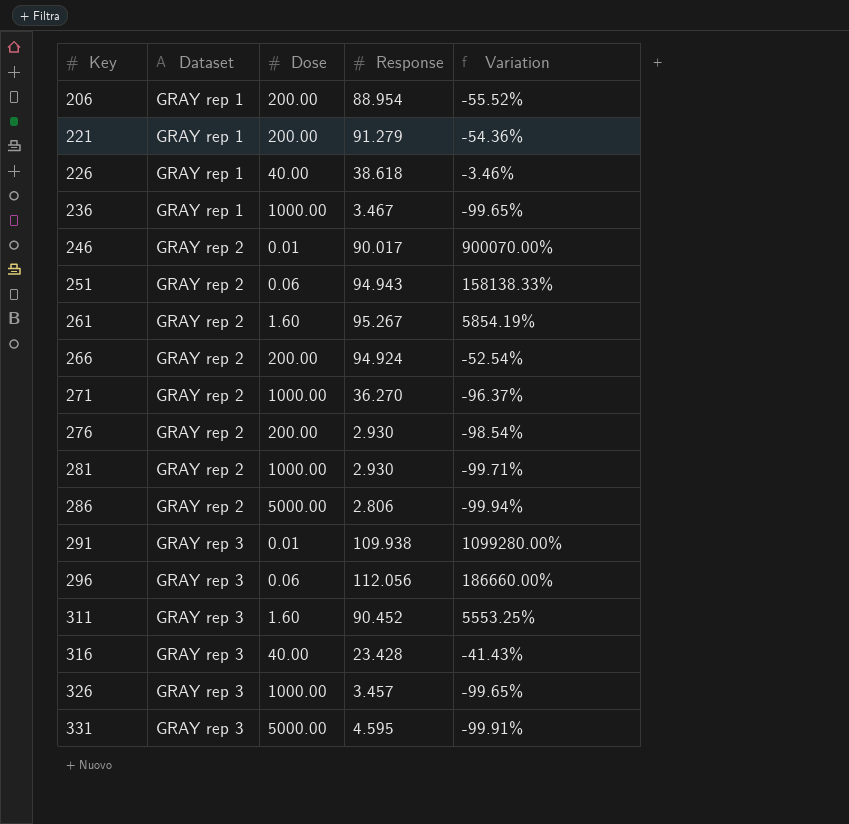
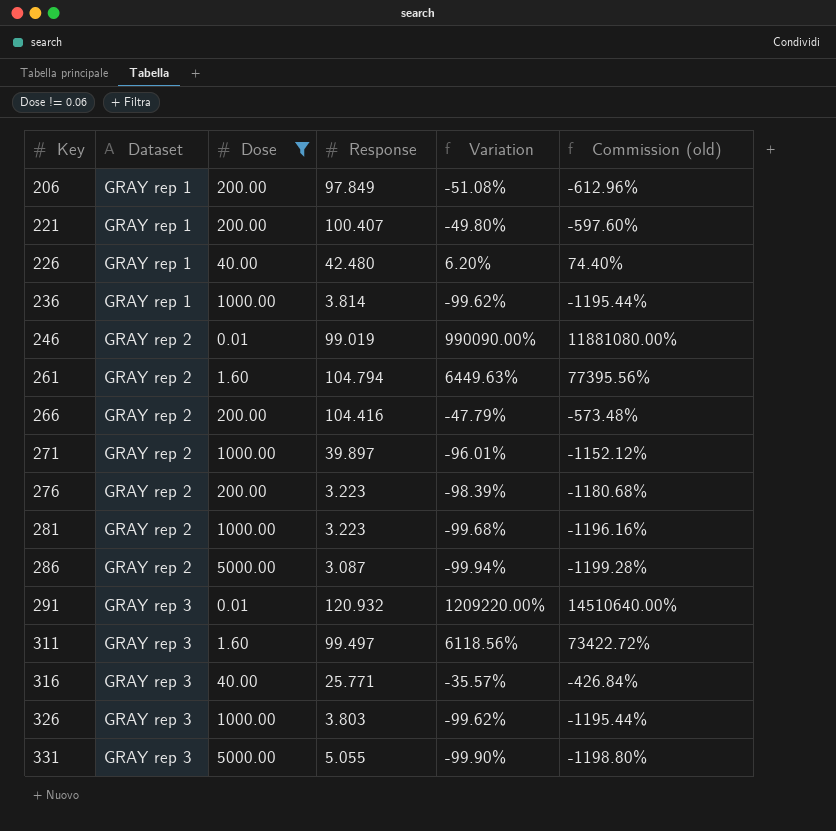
filter: none -> Dose != 0.06
column Commission (old) | formula: none -> [Variation] * 12
206 | Response: 88.954 -> 97.849
206 | Variation: -55.52% -> -51.08%
221 | Response: 91.279 -> 100.407
221 | Variation: -54.36% -> -49.80%
226 | Response: 38.618 -> 42.480
226 | Variation: -3.46% -> 6.20%
236 | Response: 3.467 -> 3.814
236 | Variation: -99.65% -> -99.62%
246 | Response: 90.017 -> 99.019
246 | Variation: 900070.00% -> 990090.00%
261 | Response: 95.267 -> 104.794
261 | Variation: 5854.19% -> 6449.63%
266 | Response: 94.924 -> 104.416
266 | Variation: -52.54% -> -47.79%
271 | Response: 36.270 -> 39.897
271 | Variation: -96.37% -> -96.01%
276 | Response: 2.930 -> 3.223
276 | Variation: -98.54% -> -98.39%
281 | Response: 2.930 -> 3.223
281 | Variation: -99.71% -> -99.68%
286 | Response: 2.806 -> 3.087
291 | Response: 109.938 -> 120.932
291 | Variation: 1099280.00% -> 1209220.00%
311 | Response: 90.452 -> 99.497
311 | Variation: 5553.25% -> 6118.56%
316 | Response: 23.428 -> 25.771
316 | Variation: -41.43% -> -35.57%
326 | Response: 3.457 -> 3.803
326 | Variation: -99.65% -> -99.62%
331 | Response: 4.595 -> 5.055
331 | Variation: -99.91% -> -99.90%

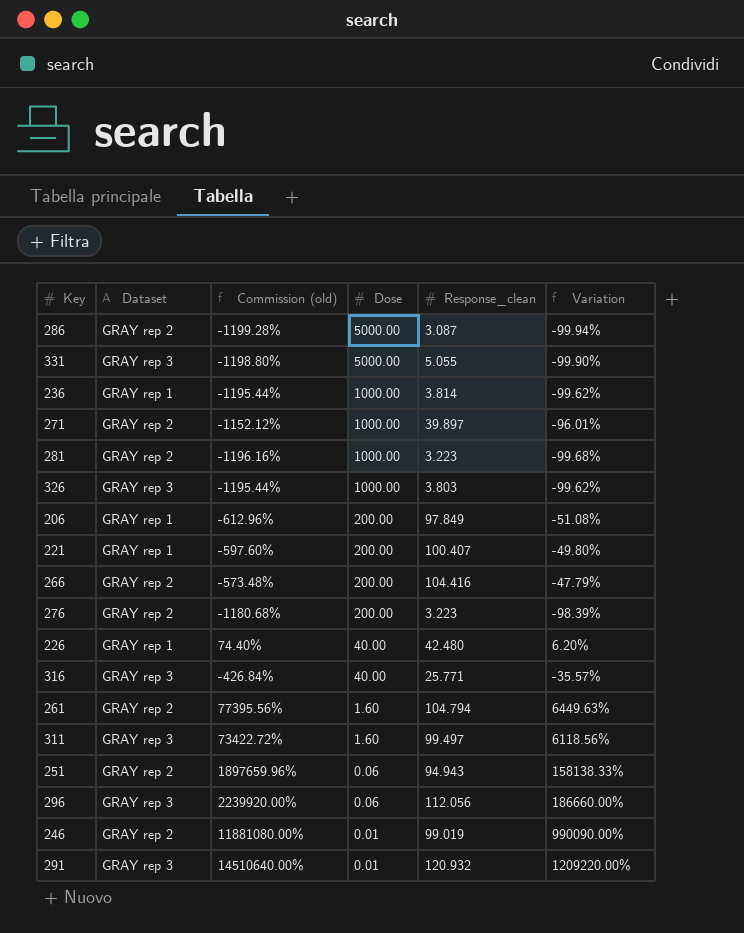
filter: Dose != 0.06 -> none
row order: Key ascending -> Dose descending
column Commission (old) | position: 6 -> 3
column name: Response -> Response_clean

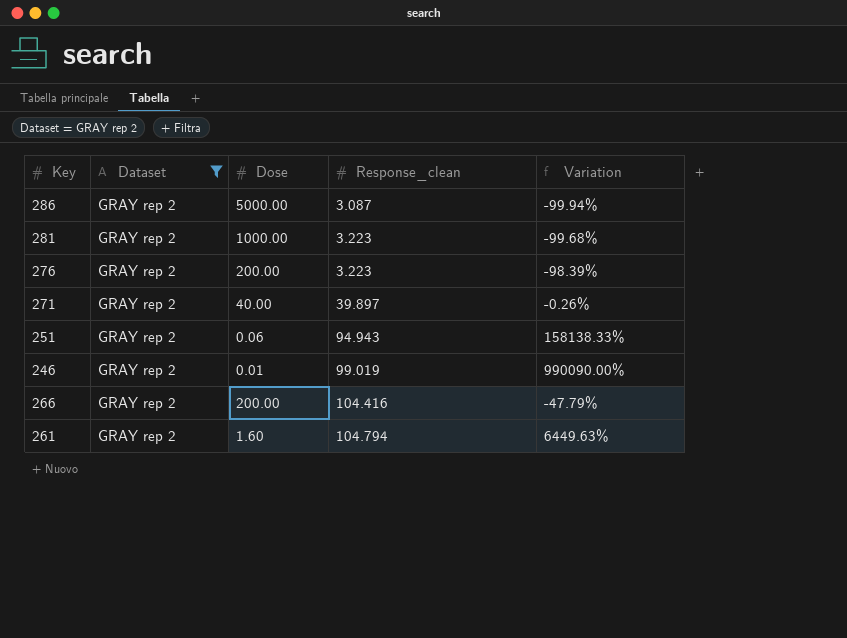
filter: none -> Dataset = GRAY rep 2
row order: Dose descending -> Response_clean ascending
column Commission (old) | formula: [Variation] * 12 -> none
271 | Dose: 1000.00 -> 40.00
271 | Variation: -96.01% -> -0.26%

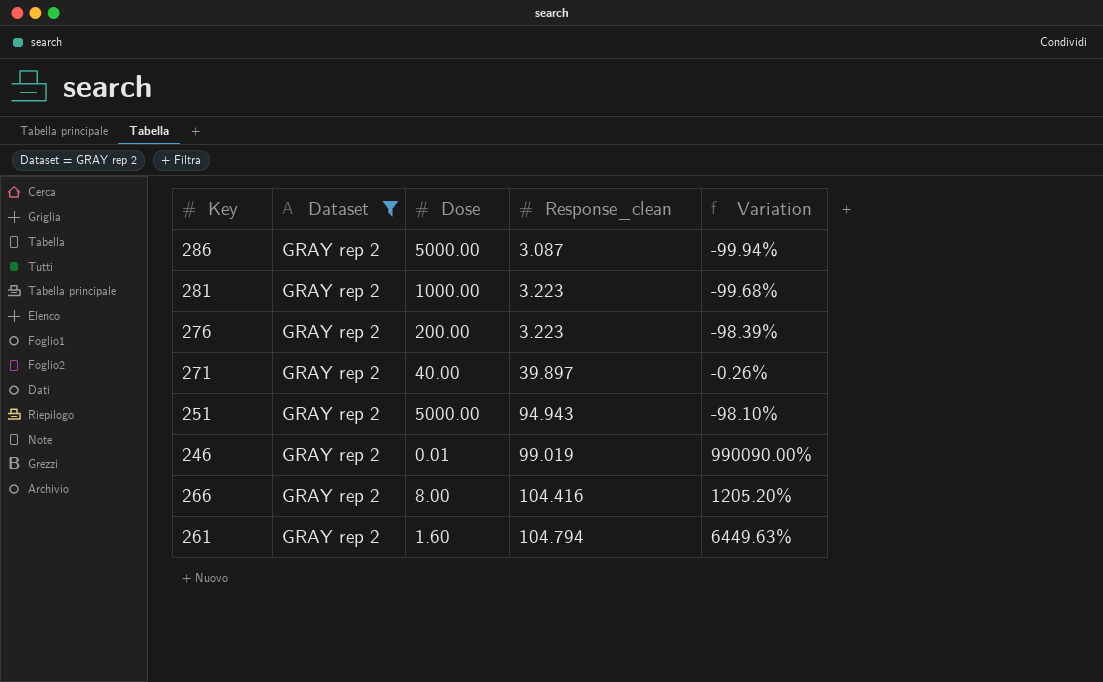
251 | Dose: 0.06 -> 5000.00
251 | Variation: 158138.33% -> -98.10%
266 | Dose: 200.00 -> 8.00
266 | Variation: -47.79% -> 1205.20%

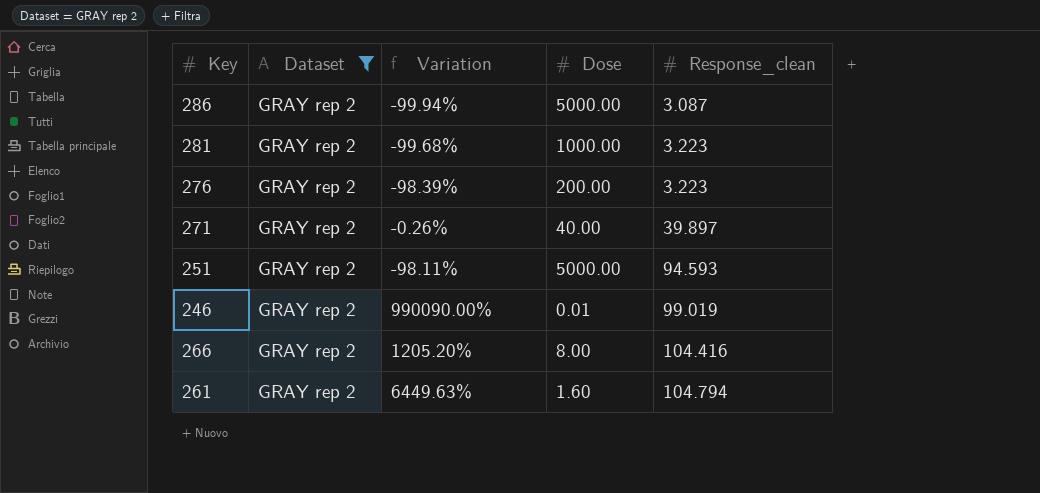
column Variation | position: 5 -> 3
251 | Variation: -98.10% -> -98.11%
251 | Response_clean: 94.943 -> 94.593

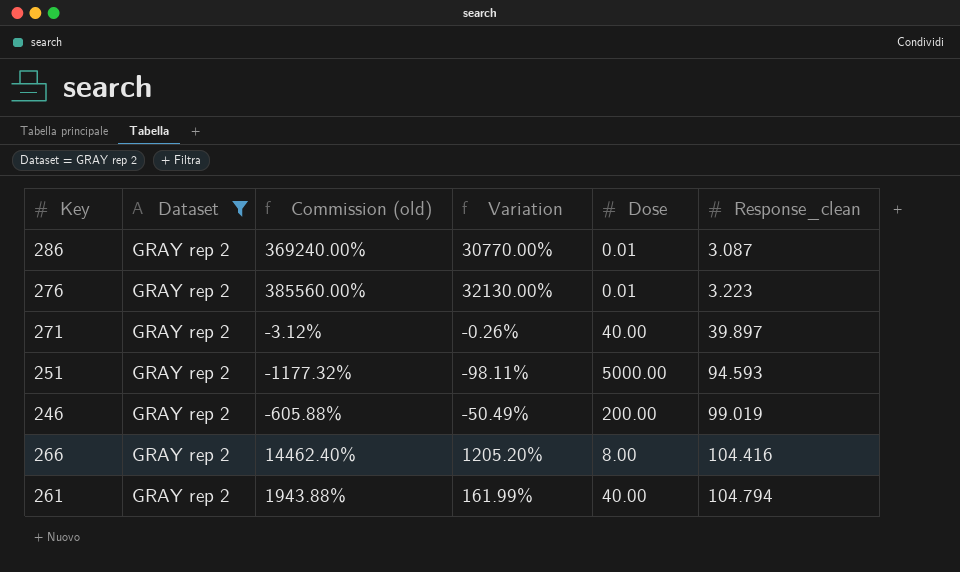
column Commission (old) | formula: none -> [Variation] * 12
row 281: GRAY rep 2 | -99.68% | 1000.00 | 3.223 -> none
286 | Variation: -99.94% -> 30770.00%
286 | Dose: 5000.00 -> 0.01
276 | Variation: -98.39% -> 32130.00%
276 | Dose: 200.00 -> 0.01
246 | Variation: 990090.00% -> -50.49%
246 | Dose: 0.01 -> 200.00
261 | Variation: 6449.63% -> 161.99%
261 | Dose: 1.60 -> 40.00

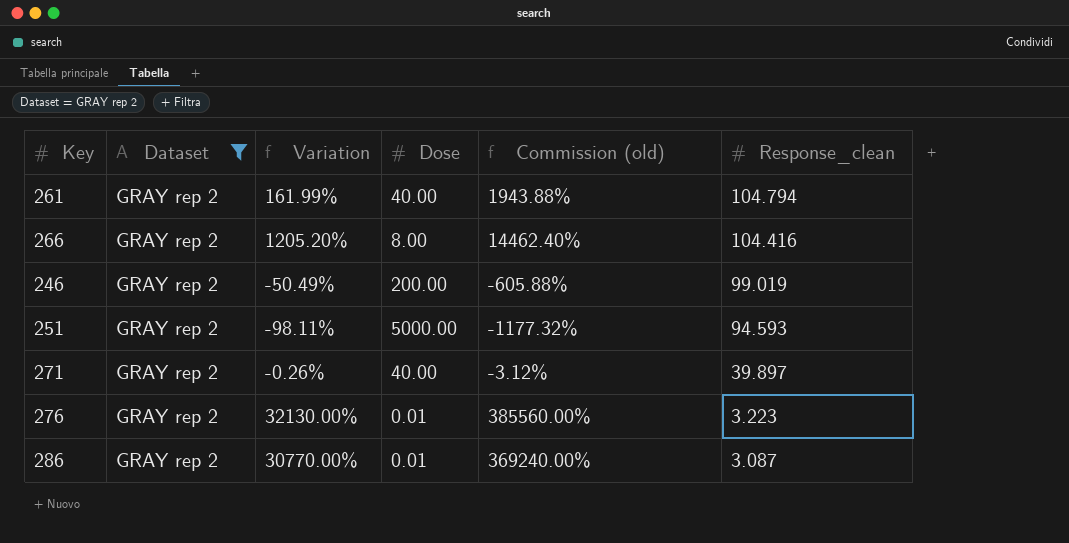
row order: Response_clean ascending -> Response_clean descending
column Commission (old) | position: 3 -> 5

